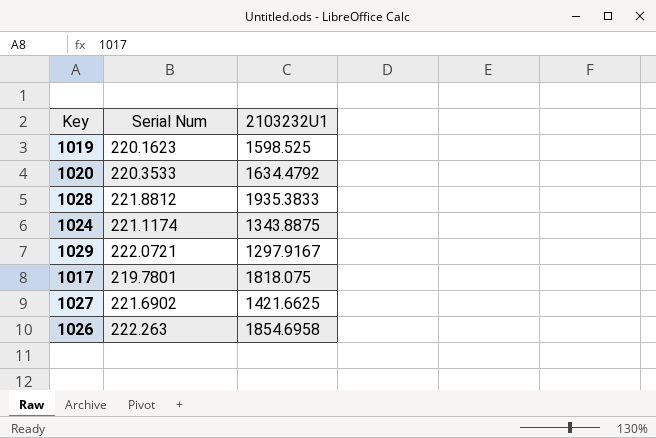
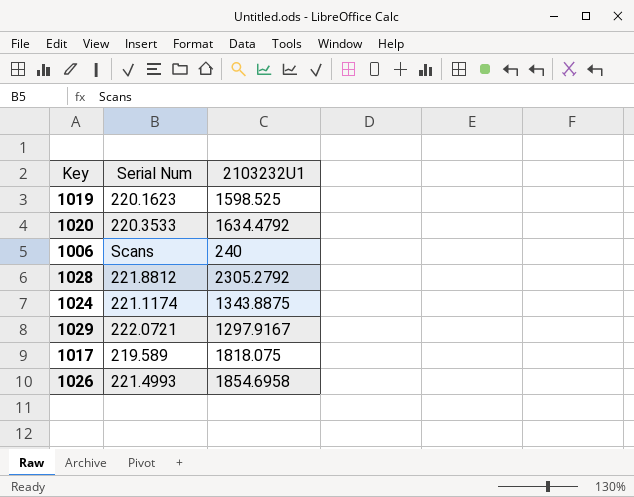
row 1027: 221.6902 | 1421.6625 -> none
row 1006: none -> Scans | 240
1028 | 2103232U1: 1935.3833 -> 2305.2792
1017 | Serial Num: 219.7801 -> 219.589
1026 | Serial Num: 222.263 -> 221.4993

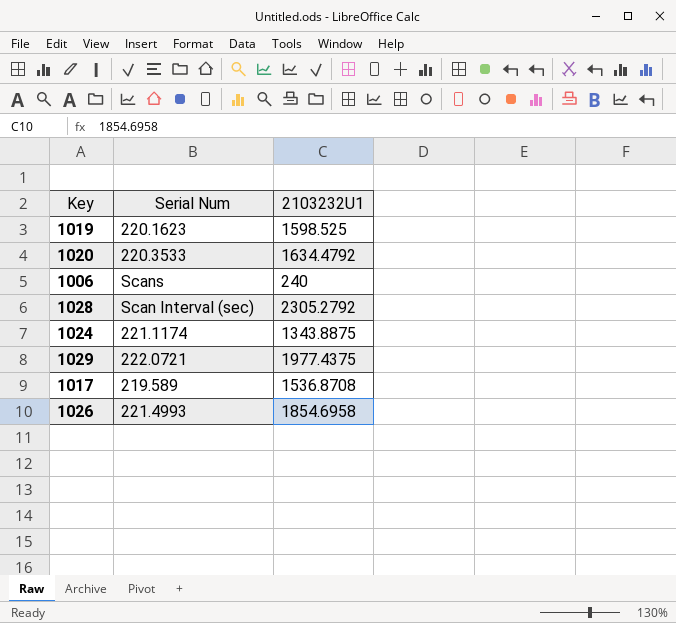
1028 | Serial Num: 221.8812 -> Scan Interval (sec)
1029 | 2103232U1: 1297.9167 -> 1977.4375
1017 | 2103232U1: 1818.075 -> 1536.8708

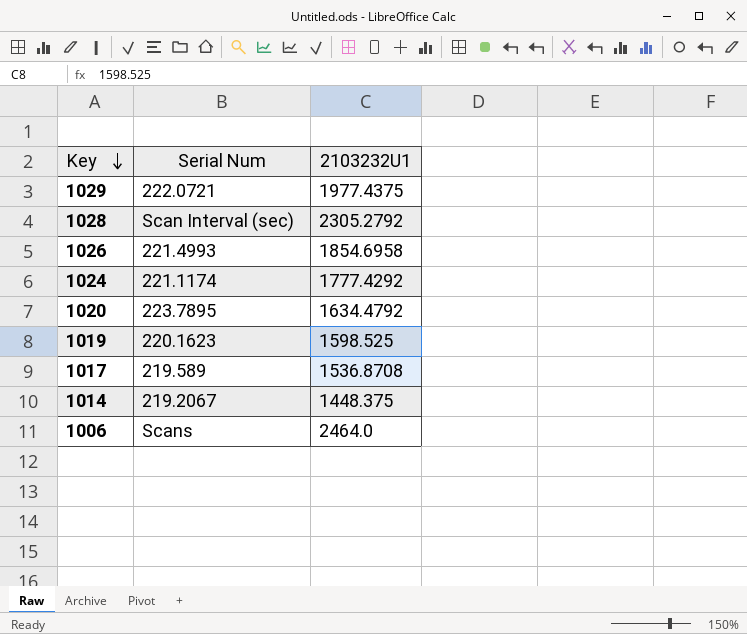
row order: none -> Key descending
1024 | 2103232U1: 1343.8875 -> 1777.4292
1020 | Serial Num: 220.3533 -> 223.7895
row 1014: none -> 219.2067 | 1448.375
1006 | 2103232U1: 240 -> 2464.0

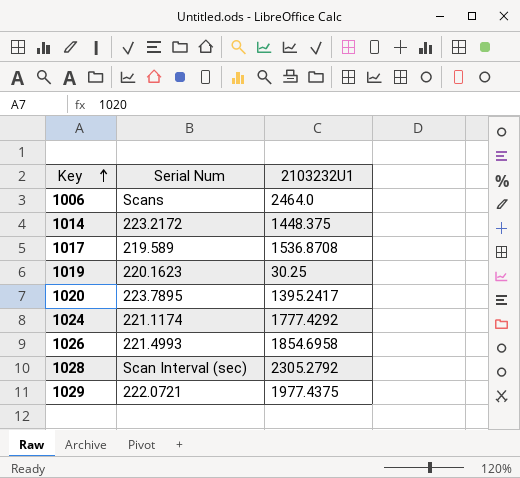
row order: Key descending -> Key ascending
1014 | Serial Num: 219.2067 -> 223.2172
1019 | 2103232U1: 1598.525 -> 30.25
1020 | 2103232U1: 1634.4792 -> 1395.2417

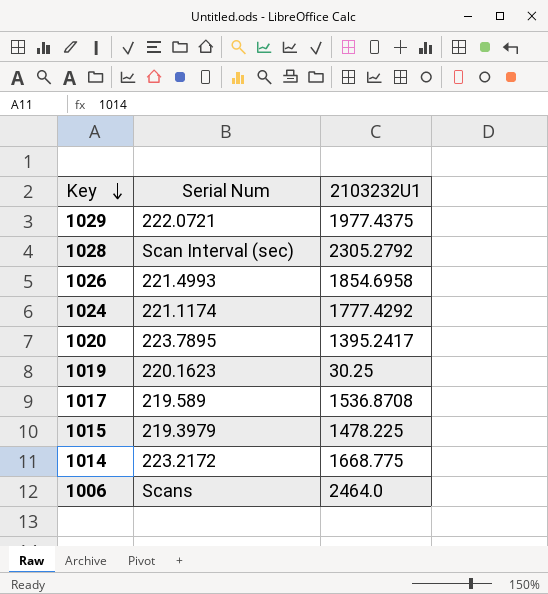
row order: Key ascending -> Key descending
row 1015: none -> 219.3979 | 1478.225
1014 | 2103232U1: 1448.375 -> 1668.775

